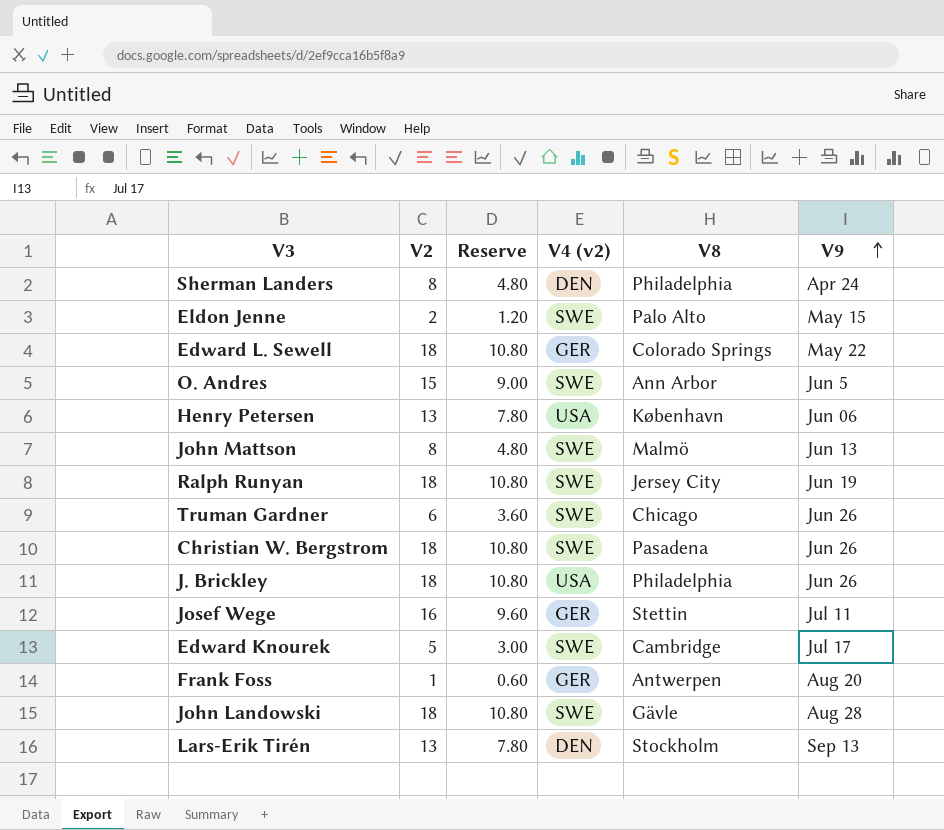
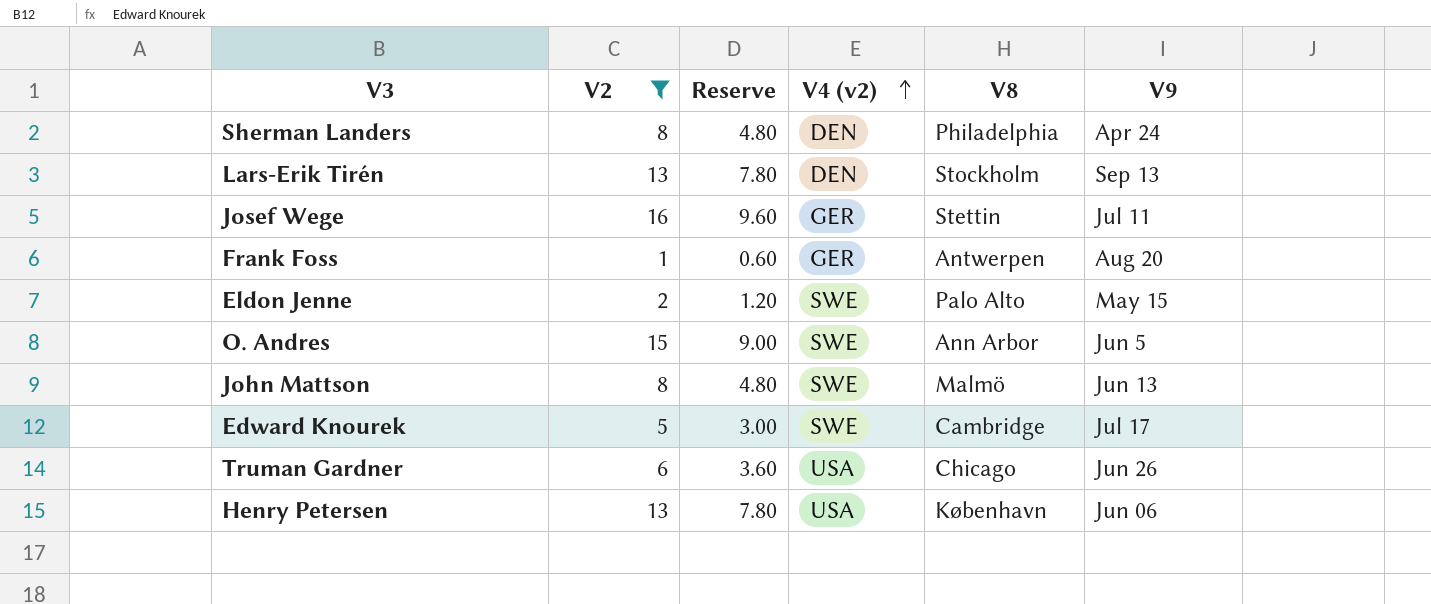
filter: none -> V2 != 18
row order: V9 ascending -> V4 (v2) ascending
Truman Gardner | V4 (v2): SWE -> USA

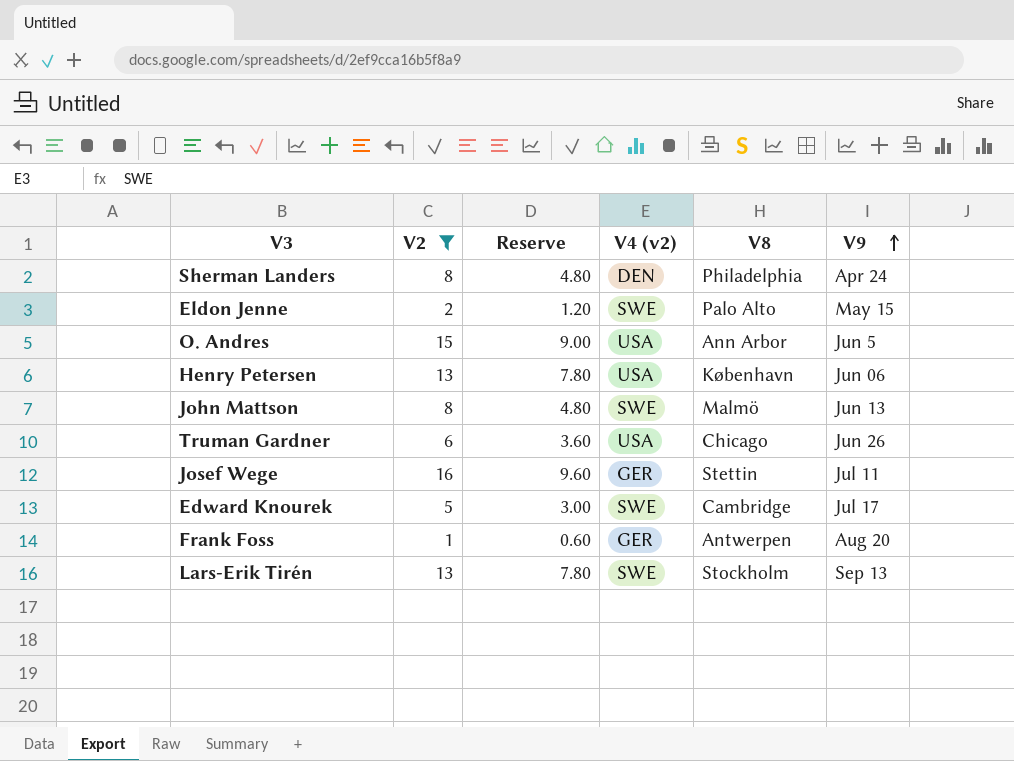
row order: V4 (v2) ascending -> V9 ascending
O. Andres | V4 (v2): SWE -> USA
Lars-Erik Tirén | V4 (v2): DEN -> SWE

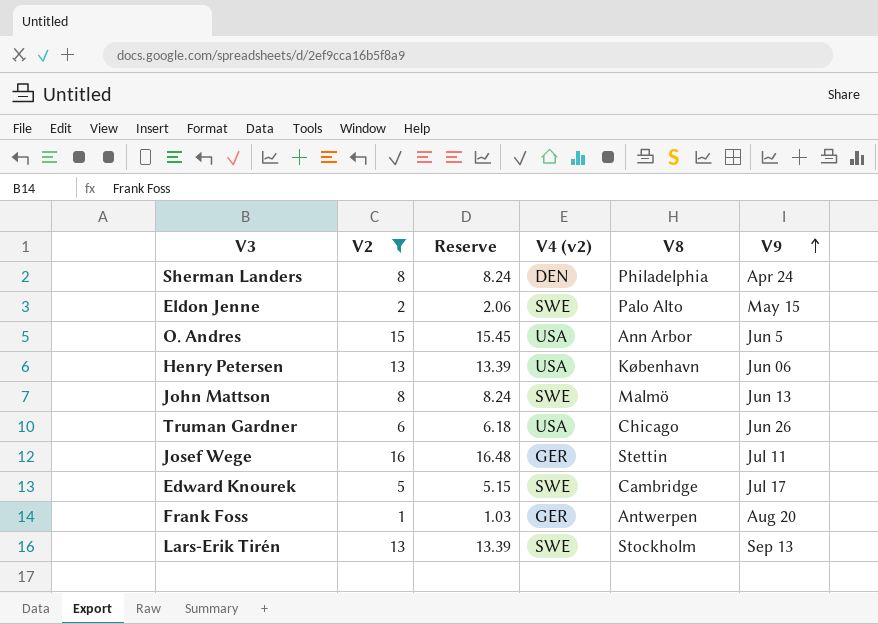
column Reserve | formula: [V2] * 0.6 -> [V2] * 1.03

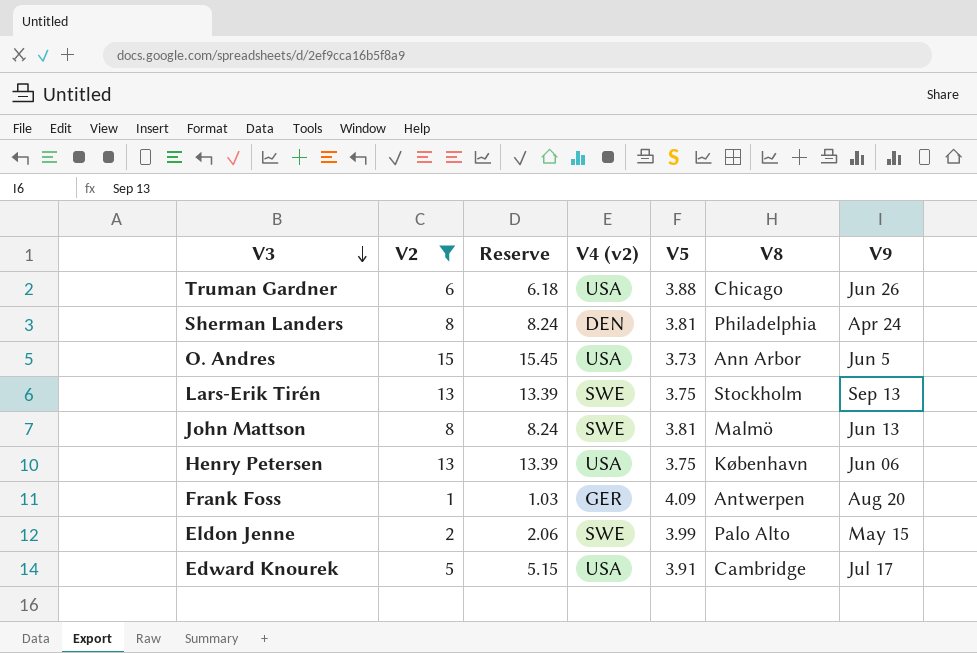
row order: V9 ascending -> V3 descending
column V5 | position: none -> 5
row Josef Wege: 16 | 16.48 | GER | Stettin | Jul 11 -> none
Edward Knourek | V4 (v2): SWE -> USA

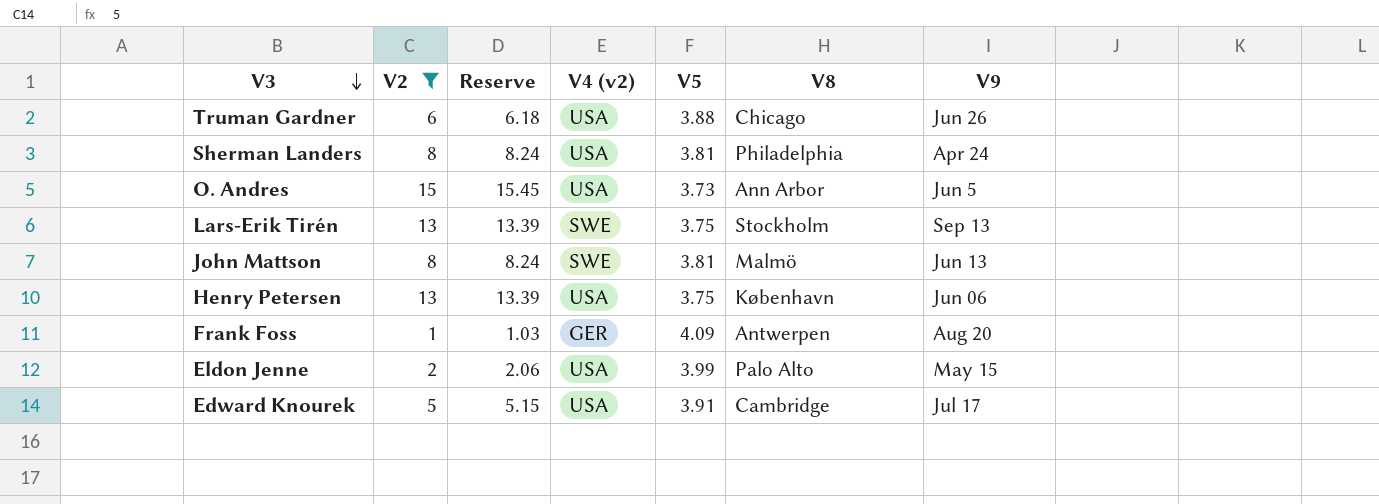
Sherman Landers | V4 (v2): DEN -> USA
Eldon Jenne | V4 (v2): SWE -> USA

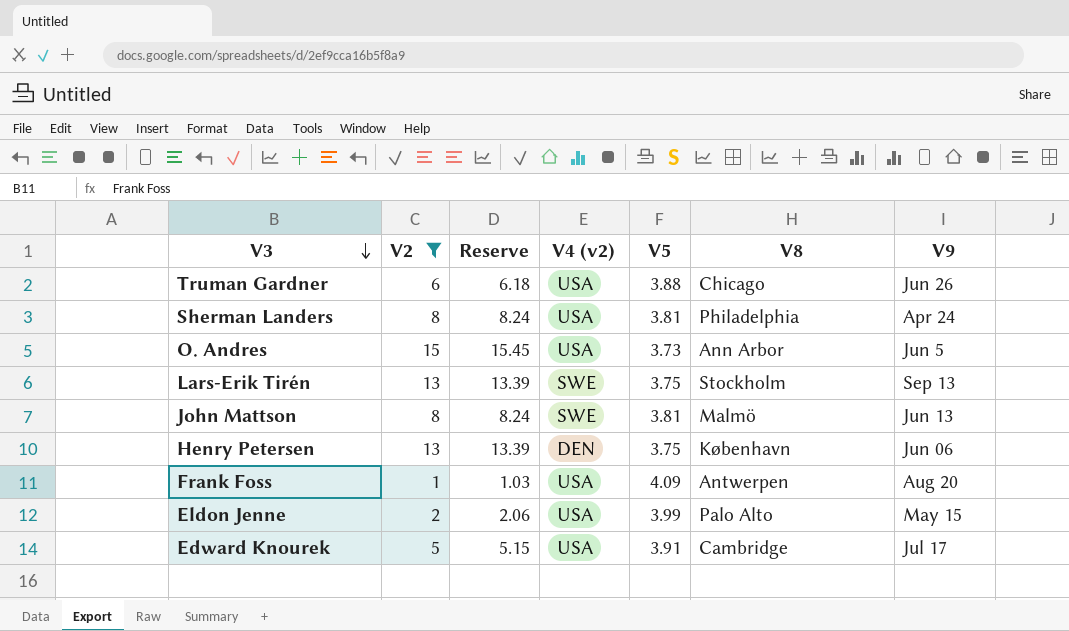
Henry Petersen | V4 (v2): USA -> DEN
Frank Foss | V4 (v2): GER -> USA

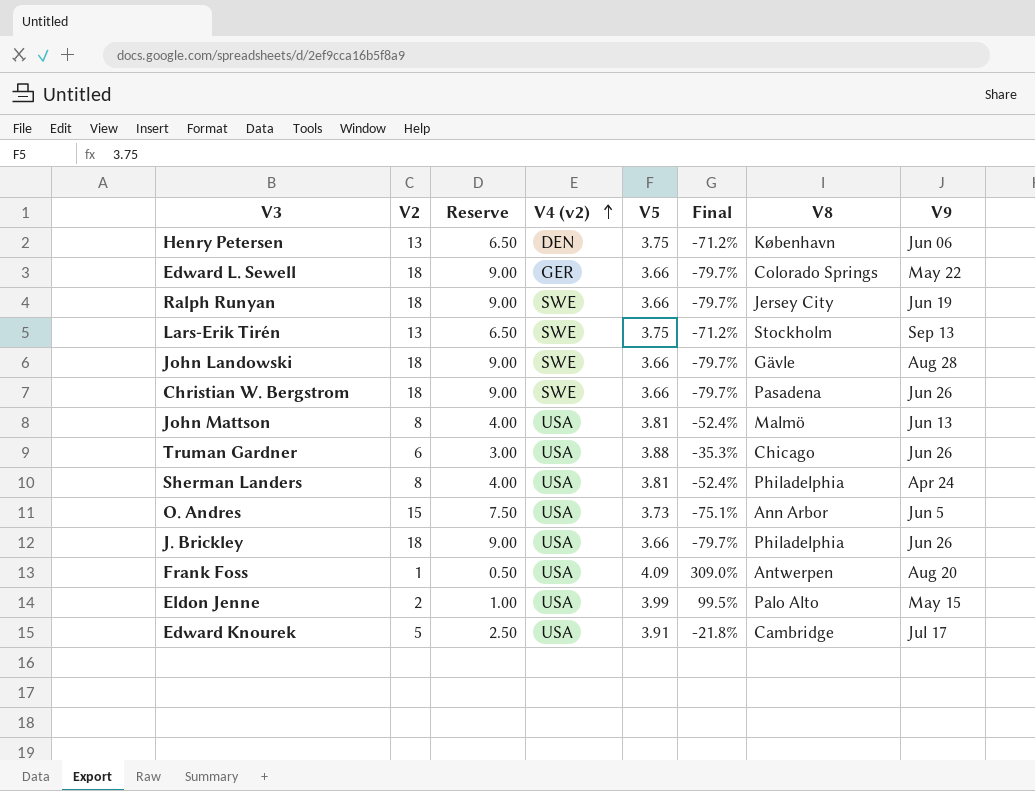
filter: V2 != 18 -> none
row order: V3 descending -> V4 (v2) ascending
column Reserve | formula: [V2] * 1.03 -> [V2] * 0.5
column Final | formula: none -> ([V5] - [V2]) / [V2]
John Mattson | V4 (v2): SWE -> USA

